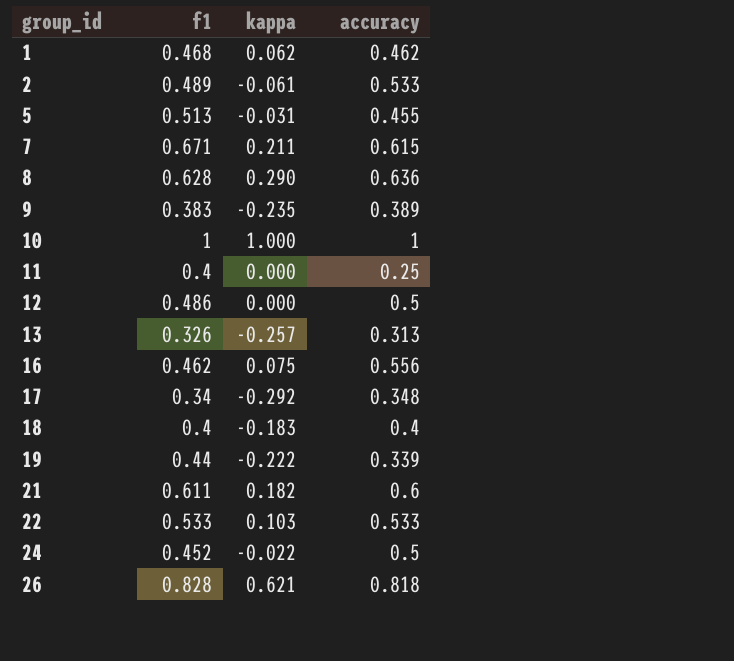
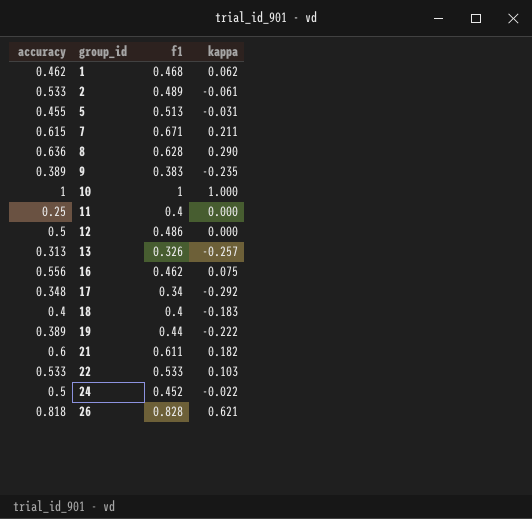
column accuracy | position: 4 -> 1
19 | accuracy: 0.339 -> 0.389

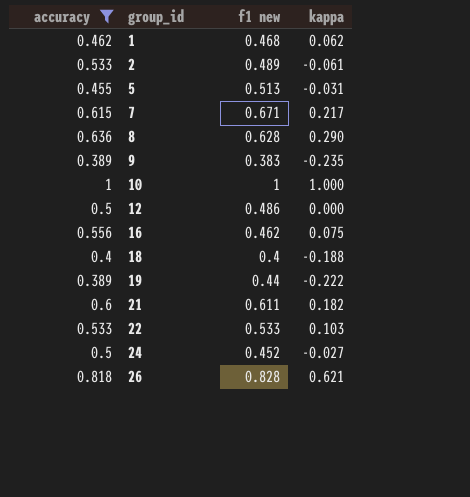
filter: none -> accuracy >= 0.389
column name: f1 -> f1 new
7 | kappa: 0.211 -> 0.217
18 | kappa: -0.183 -> -0.188
24 | kappa: -0.022 -> -0.027

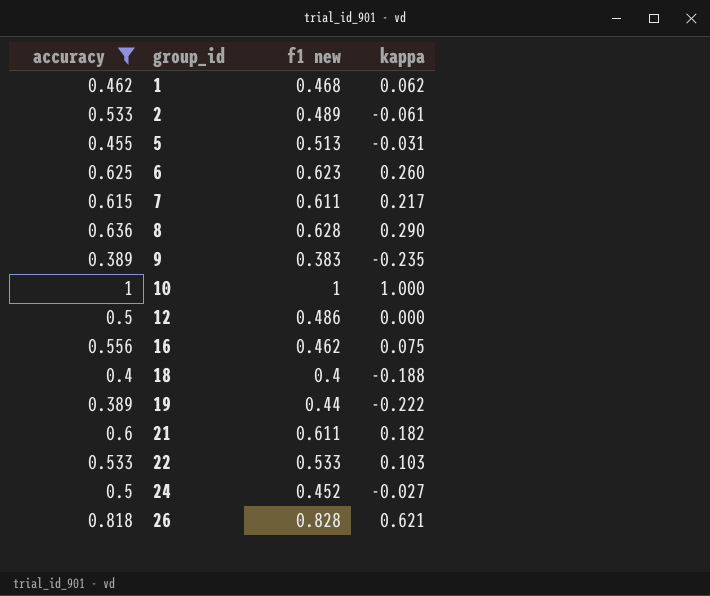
row 6: none -> 0.625 | 0.623 | 0.260
7 | f1 new: 0.671 -> 0.611

